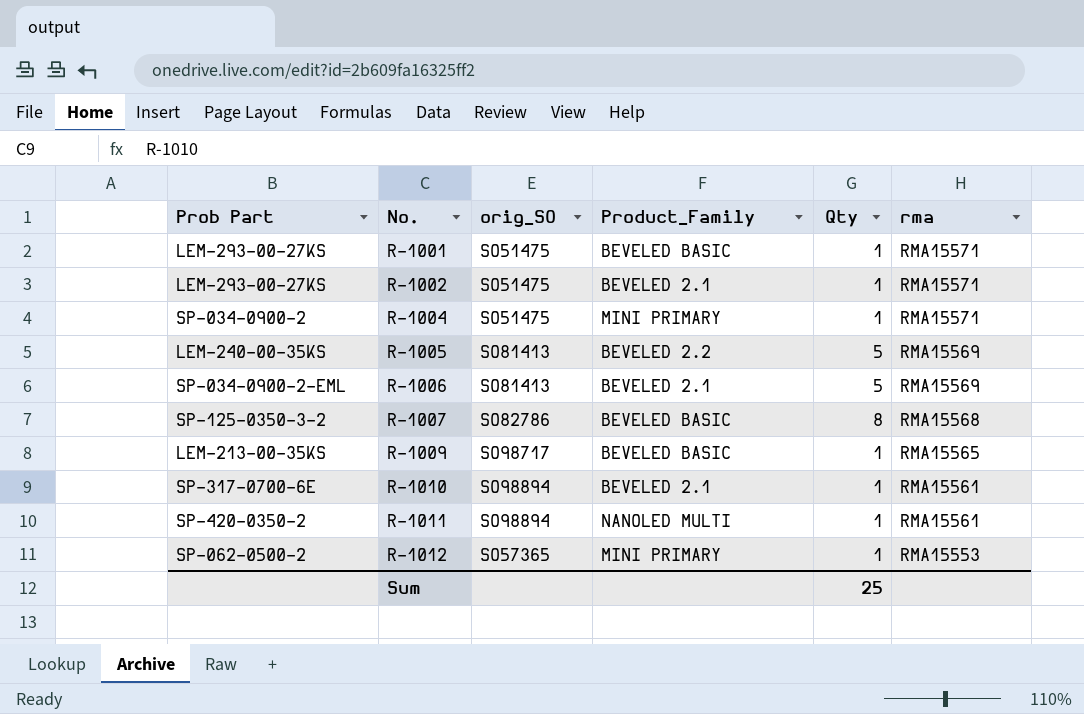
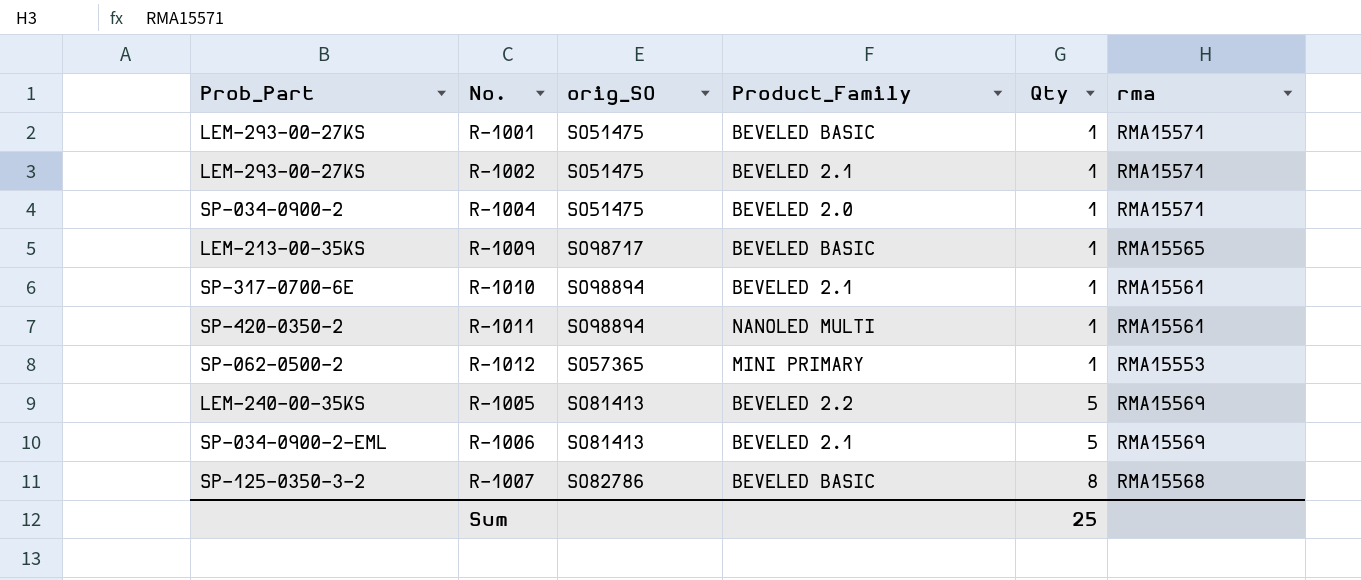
row order: No. ascending -> Qty ascending
column name: Prob Part -> Prob_Part
R-1004 | Product_Family: MINI PRIMARY -> BEVELED 2.0

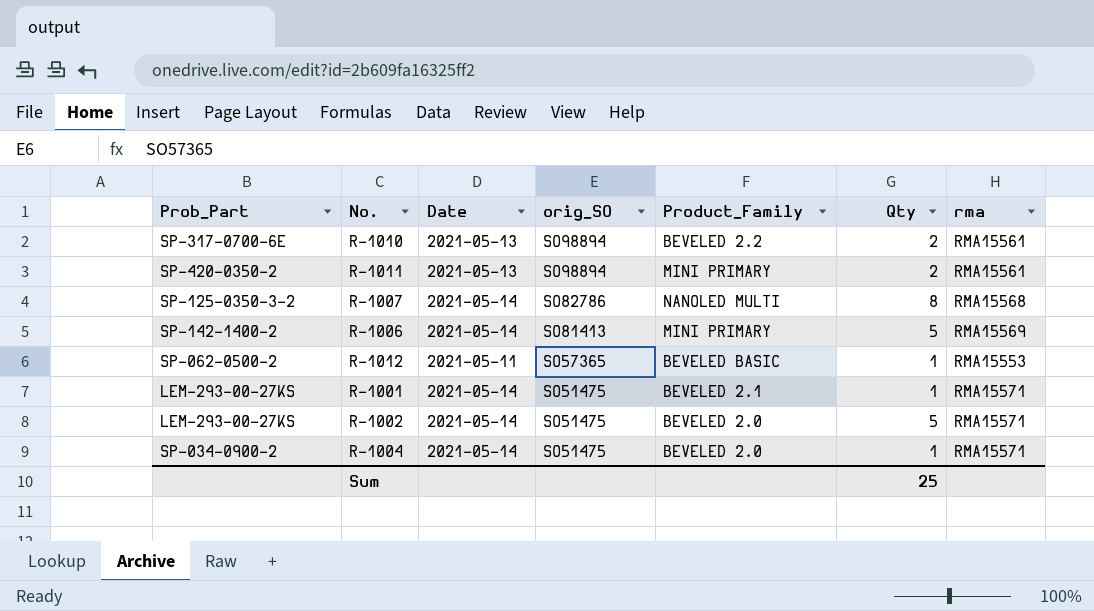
row order: Qty ascending -> orig_SO descending
column Date | position: none -> 3
row R-1009: LEM-213-00-35KS | SO98717 | BEVELED BASIC | 1 | RMA15565 -> none
row R-1005: LEM-240-00-35KS | SO81413 | BEVELED 2.2 | 5 | RMA15569 -> none
R-1010 | Product_Family: BEVELED 2.1 -> BEVELED 2.2
R-1010 | Qty: 1 -> 2
R-1011 | Product_Family: NANOLED MULTI -> MINI PRIMARY
R-1011 | Qty: 1 -> 2
R-1007 | Product_Family: BEVELED BASIC -> NANOLED MULTI
R-1006 | Prob_Part: SP-034-0900-2-EML -> SP-142-1400-2
R-1006 | Product_Family: BEVELED 2.1 -> MINI PRIMARY
R-1012 | Product_Family: MINI PRIMARY -> BEVELED BASIC
R-1001 | Product_Family: BEVELED BASIC -> BEVELED 2.1
R-1002 | Product_Family: BEVELED 2.1 -> BEVELED 2.0
R-1002 | Qty: 1 -> 5

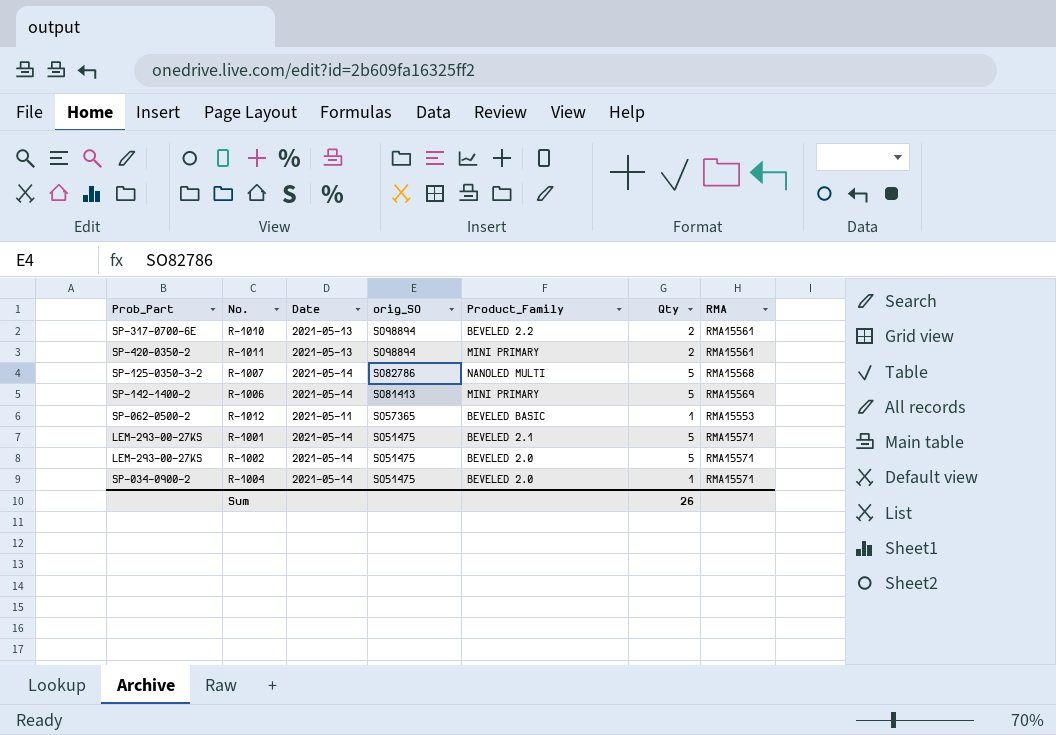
column name: rma -> RMA
R-1007 | Qty: 8 -> 5
R-1001 | Qty: 1 -> 5
Sum | Qty: 25 -> 26

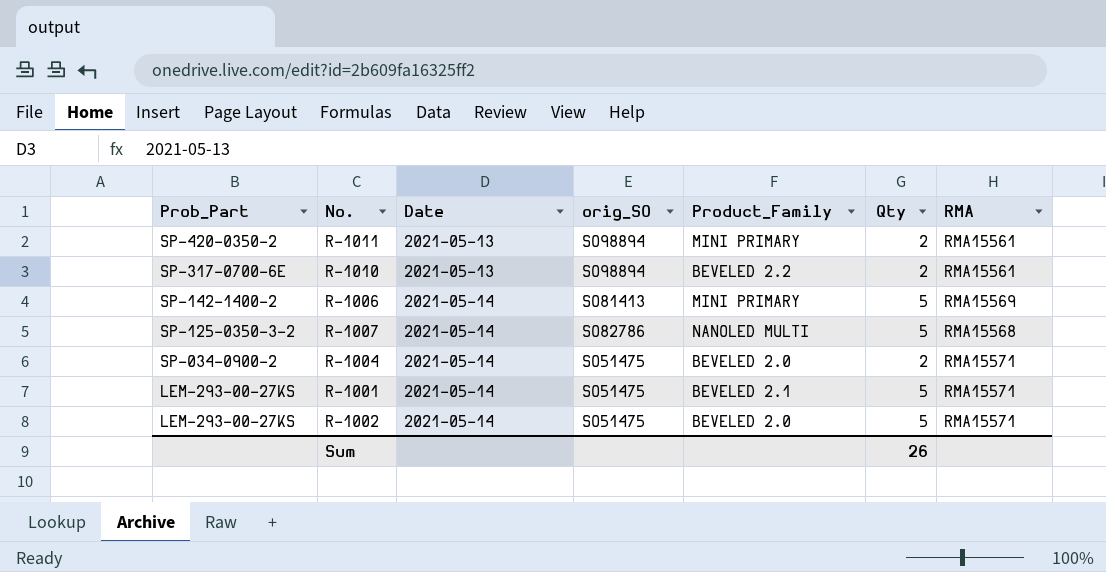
row order: orig_SO descending -> Prob_Part descending
row R-1012: SP-062-0500-2 | 2021-05-11 | SO57365 | BEVELED BASIC | 1 | RMA15553 -> none
R-1004 | Qty: 1 -> 2

